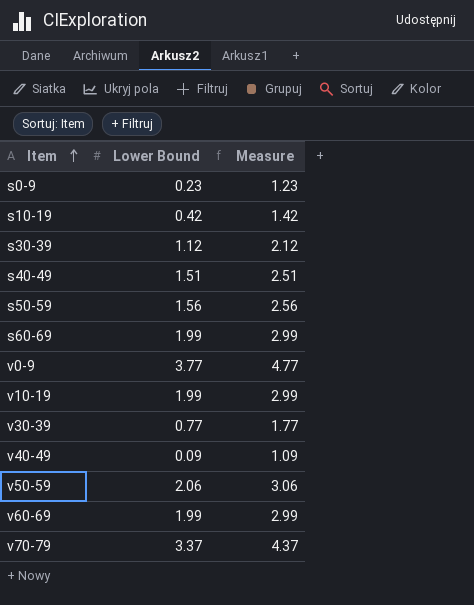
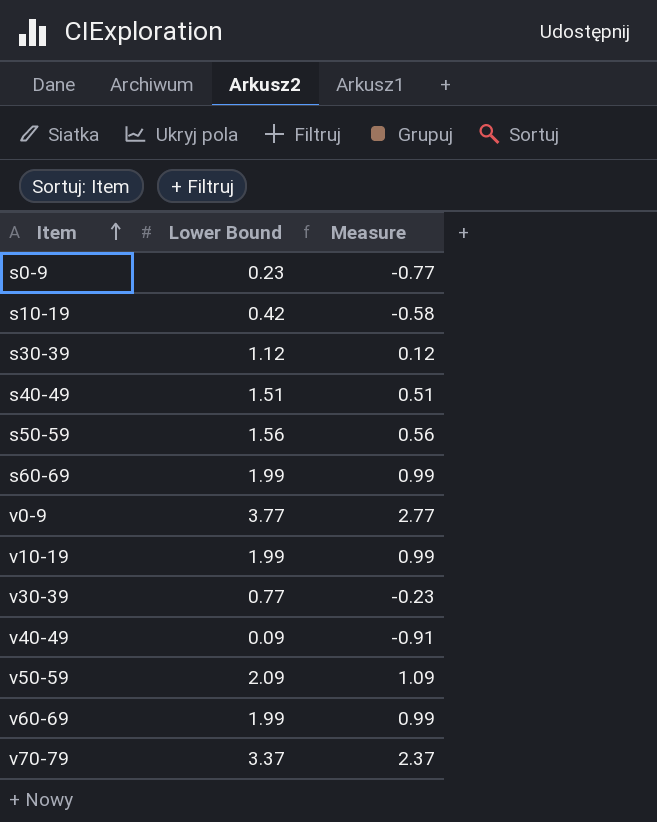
column Measure | formula: [Lower Bound] + 1 -> [Lower Bound] - 1
v50-59 | Lower Bound: 2.06 -> 2.09

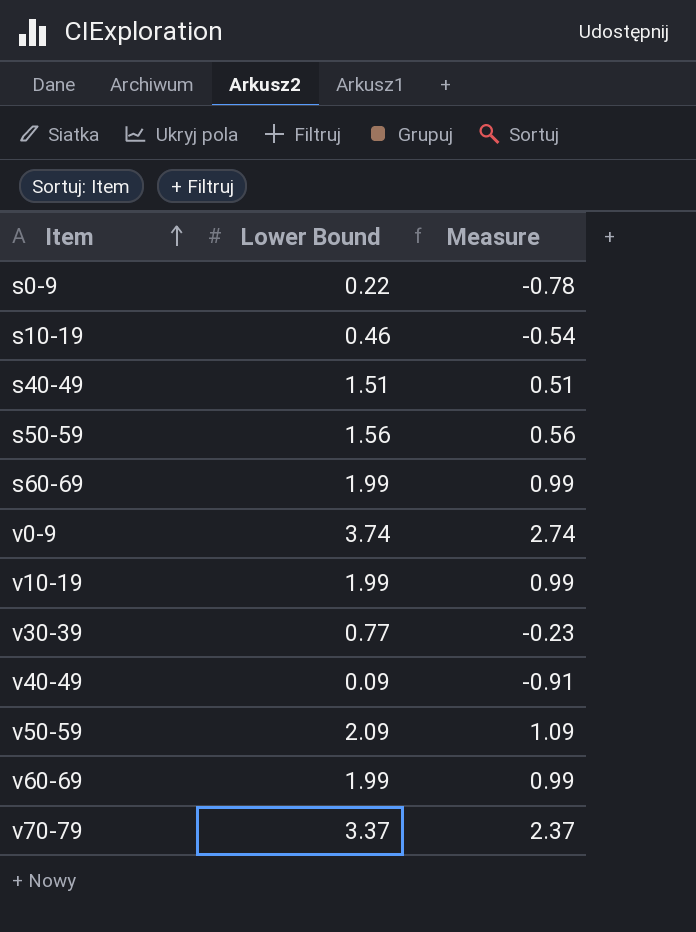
row s30-39: 1.12 | 0.12 -> none
s0-9 | Lower Bound: 0.23 -> 0.22
s0-9 | Measure: -0.77 -> -0.78
s10-19 | Lower Bound: 0.42 -> 0.46
s10-19 | Measure: -0.58 -> -0.54
v0-9 | Lower Bound: 3.77 -> 3.74
v0-9 | Measure: 2.77 -> 2.74

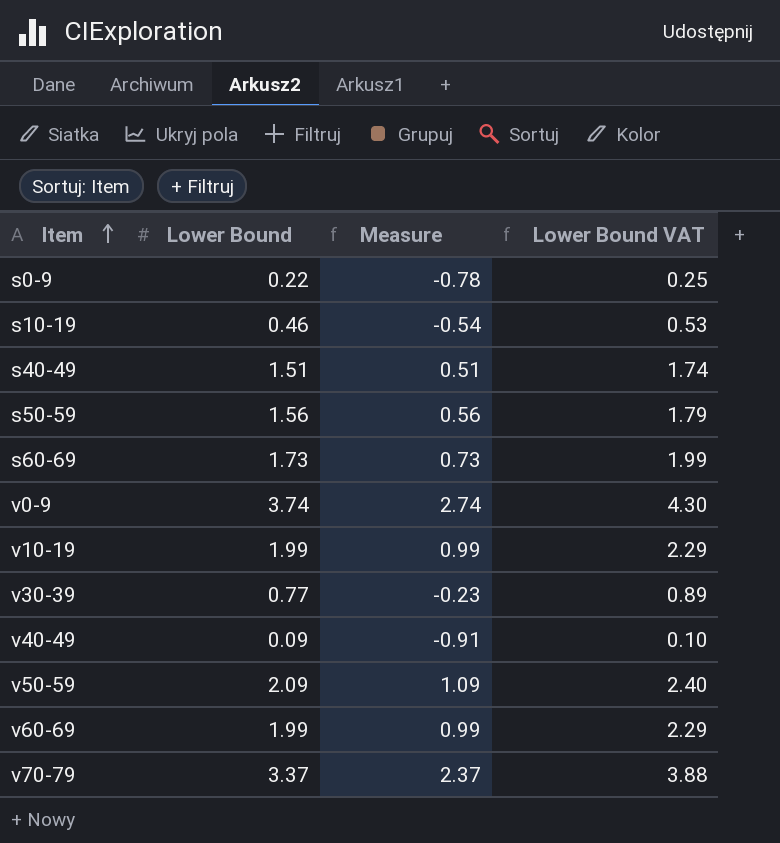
column Lower Bound VAT | formula: none -> [Lower Bound] * 1.15
s60-69 | Lower Bound: 1.99 -> 1.73
s60-69 | Measure: 0.99 -> 0.73

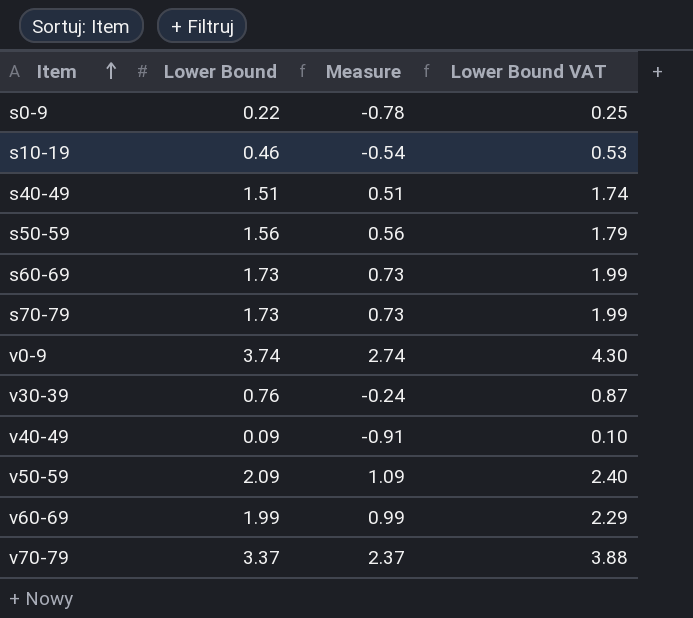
row v10-19: 1.99 | 0.99 | 2.29 -> none
row s70-79: none -> 1.73 | 0.73 | 1.99
v30-39 | Lower Bound: 0.77 -> 0.76
v30-39 | Measure: -0.23 -> -0.24
v30-39 | Lower Bound VAT: 0.89 -> 0.87

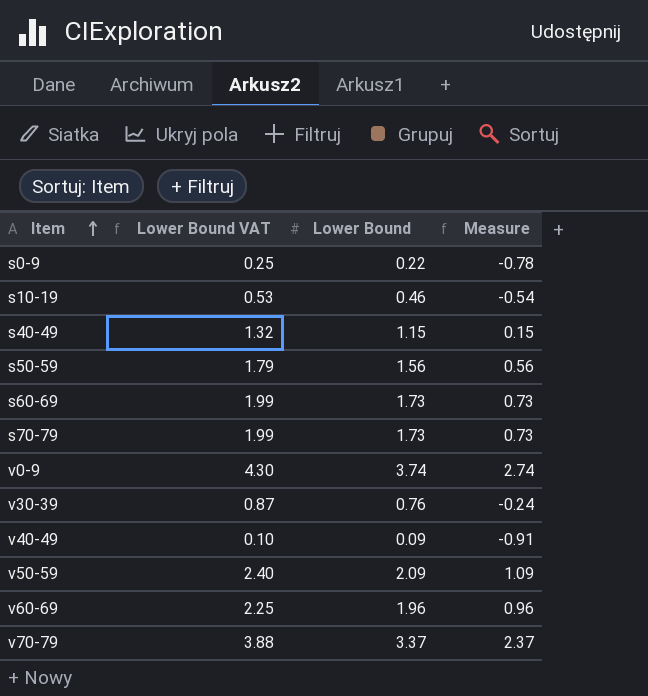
column Lower Bound VAT | position: 4 -> 2
s40-49 | Lower Bound VAT: 1.74 -> 1.32
s40-49 | Lower Bound: 1.51 -> 1.15
s40-49 | Measure: 0.51 -> 0.15
v60-69 | Lower Bound VAT: 2.29 -> 2.25
v60-69 | Lower Bound: 1.99 -> 1.96
v60-69 | Measure: 0.99 -> 0.96

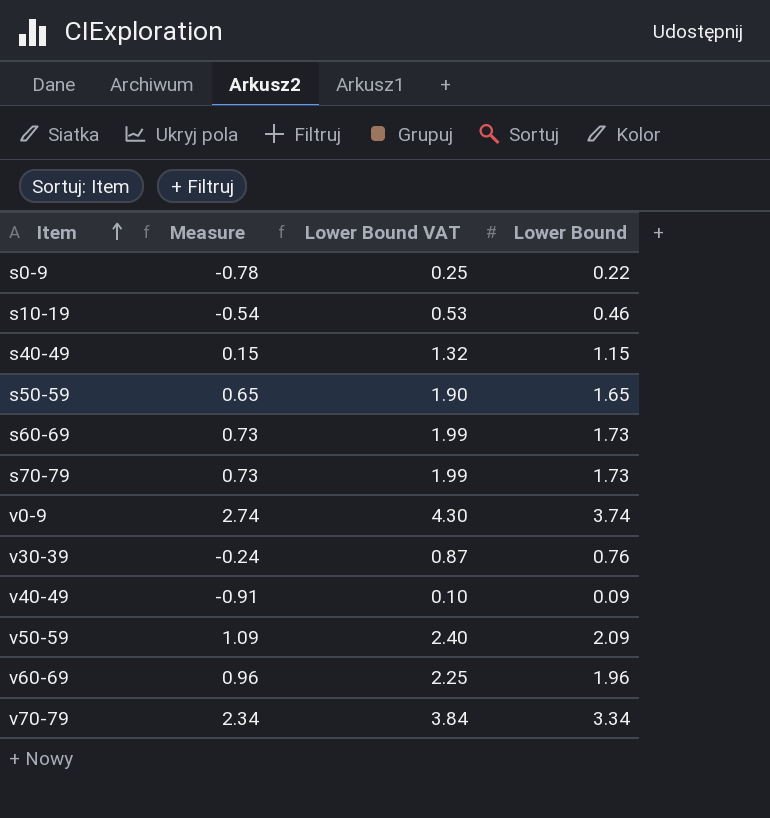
column Measure | position: 4 -> 2
s50-59 | Measure: 0.56 -> 0.65
s50-59 | Lower Bound VAT: 1.79 -> 1.90
s50-59 | Lower Bound: 1.56 -> 1.65
v70-79 | Measure: 2.37 -> 2.34
v70-79 | Lower Bound VAT: 3.88 -> 3.84
v70-79 | Lower Bound: 3.37 -> 3.34

